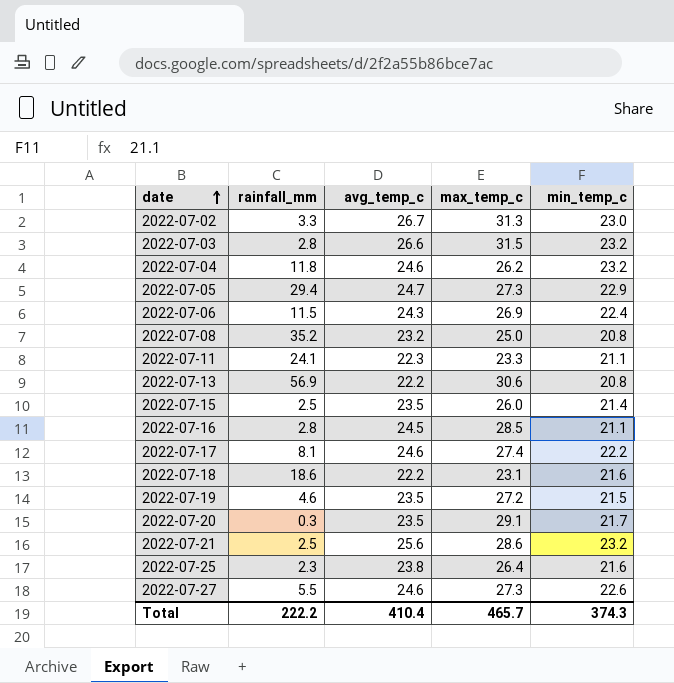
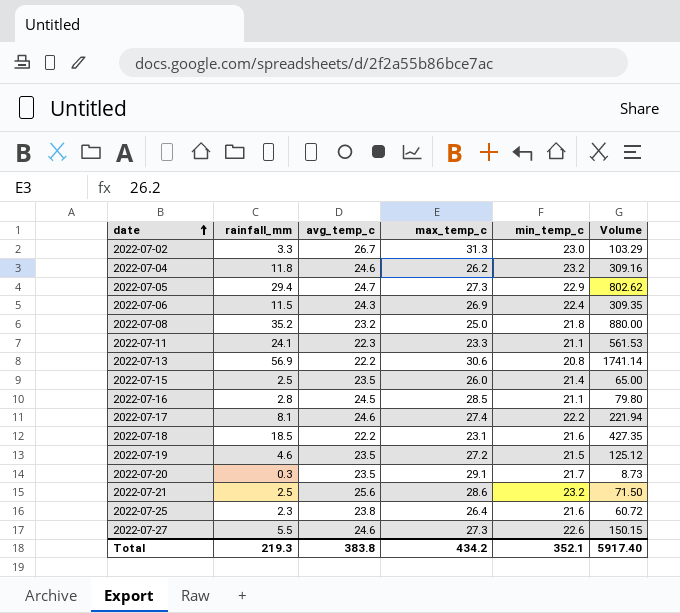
column Volume | formula: none -> [rainfall_mm] * [max_temp_c]
row 2022-07-03: 2.8 | 26.6 | 31.5 | 23.2 -> none
2022-07-08 | min_temp_c: 20.8 -> 21.8
2022-07-18 | rainfall_mm: 18.6 -> 18.5
Total | rainfall_mm: 222.2 -> 219.3
Total | avg_temp_c: 410.4 -> 383.8
Total | max_temp_c: 465.7 -> 434.2
Total | min_temp_c: 374.3 -> 352.1

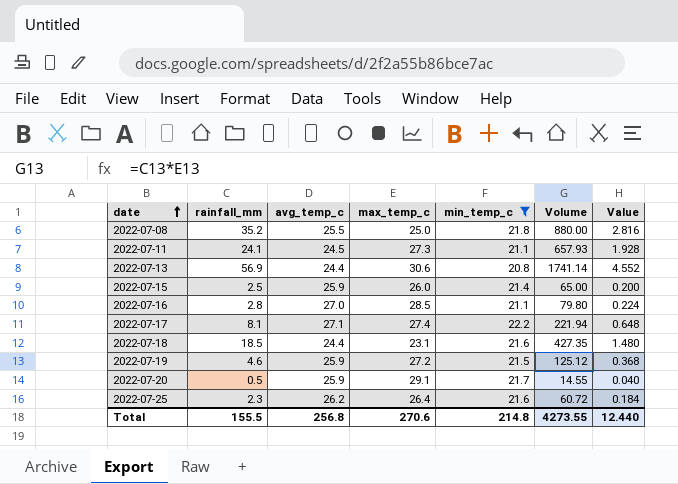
filter: none -> min_temp_c <= 22.2
column Value | formula: none -> [rainfall_mm] * 0.08
2022-07-08 | avg_temp_c: 23.2 -> 25.5
2022-07-11 | avg_temp_c: 22.3 -> 24.5
2022-07-11 | max_temp_c: 23.3 -> 27.3
2022-07-11 | Volume: 561.53 -> 657.93
2022-07-13 | avg_temp_c: 22.2 -> 24.4
2022-07-15 | avg_temp_c: 23.5 -> 25.9
2022-07-16 | avg_temp_c: 24.5 -> 27.0
2022-07-17 | avg_temp_c: 24.6 -> 27.1
2022-07-18 | avg_temp_c: 22.2 -> 24.4
2022-07-19 | avg_temp_c: 23.5 -> 25.9
2022-07-20 | rainfall_mm: 0.3 -> 0.5
2022-07-20 | avg_temp_c: 23.5 -> 25.9
2022-07-20 | Volume: 8.73 -> 14.55
2022-07-25 | avg_temp_c: 23.8 -> 26.2
Total | rainfall_mm: 219.3 -> 155.5
Total | avg_temp_c: 383.8 -> 256.8
Total | max_temp_c: 434.2 -> 270.6
Total | min_temp_c: 352.1 -> 214.8
Total | Volume: 5917.40 -> 4273.55

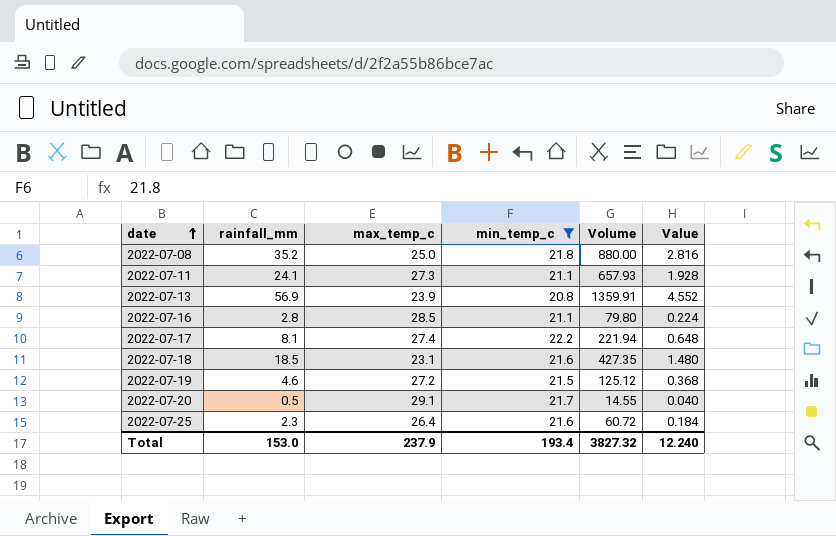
column avg_temp_c | position: 3 -> none
row 2022-07-15: 2.5 | 25.9 | 26.0 | 21.4 | 65.00 | 0.200 -> none
2022-07-13 | max_temp_c: 30.6 -> 23.9
2022-07-13 | Volume: 1741.14 -> 1359.91
Total | rainfall_mm: 155.5 -> 153.0
Total | max_temp_c: 270.6 -> 237.9
Total | min_temp_c: 214.8 -> 193.4
Total | Volume: 4273.55 -> 3827.32
Total | Value: 12.440 -> 12.240

